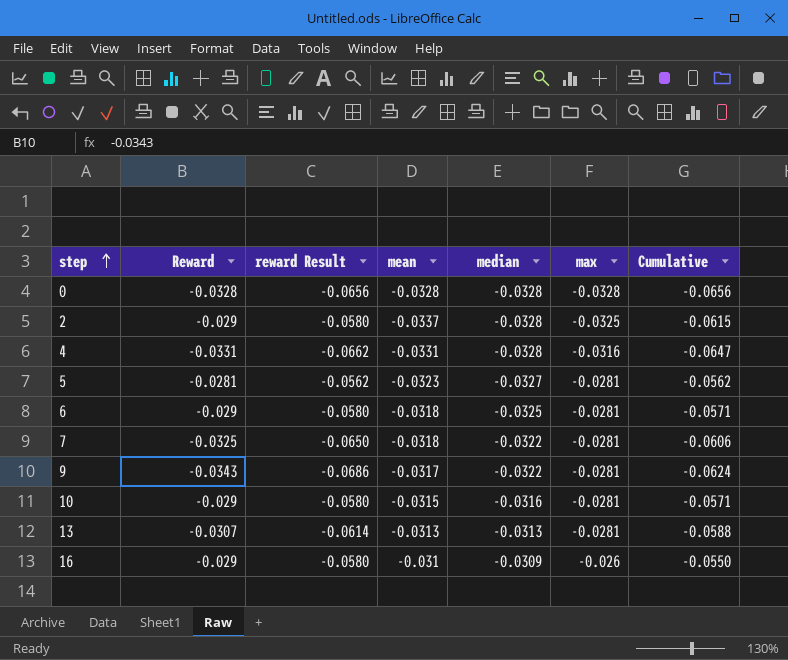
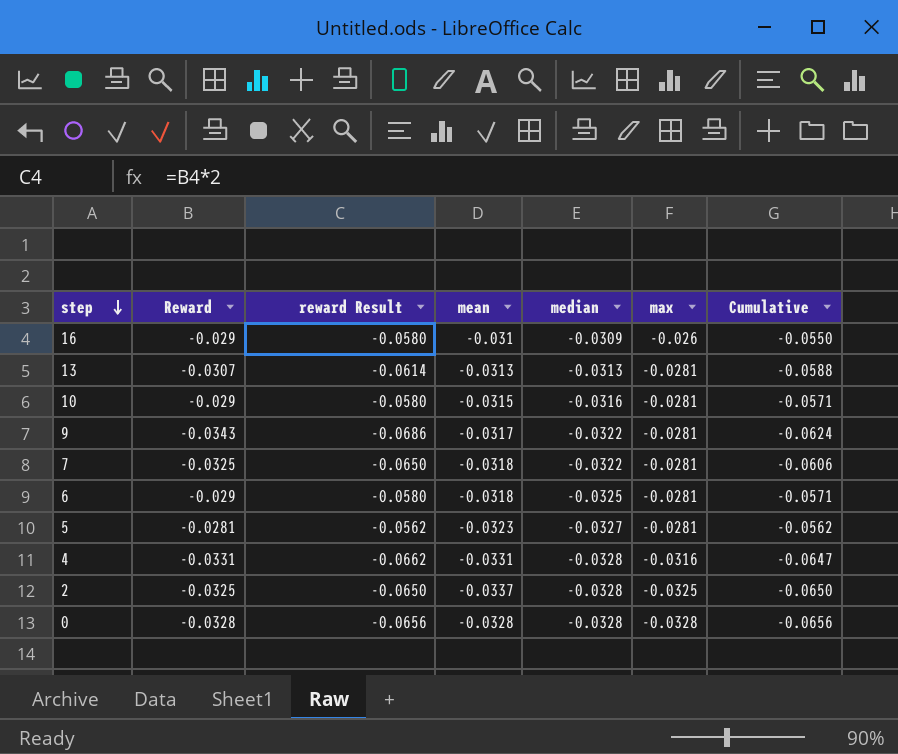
row order: step ascending -> step descending
2 | Reward: -0.029 -> -0.0325
2 | reward Result: -0.0580 -> -0.0650
2 | Cumulative: -0.0615 -> -0.0650

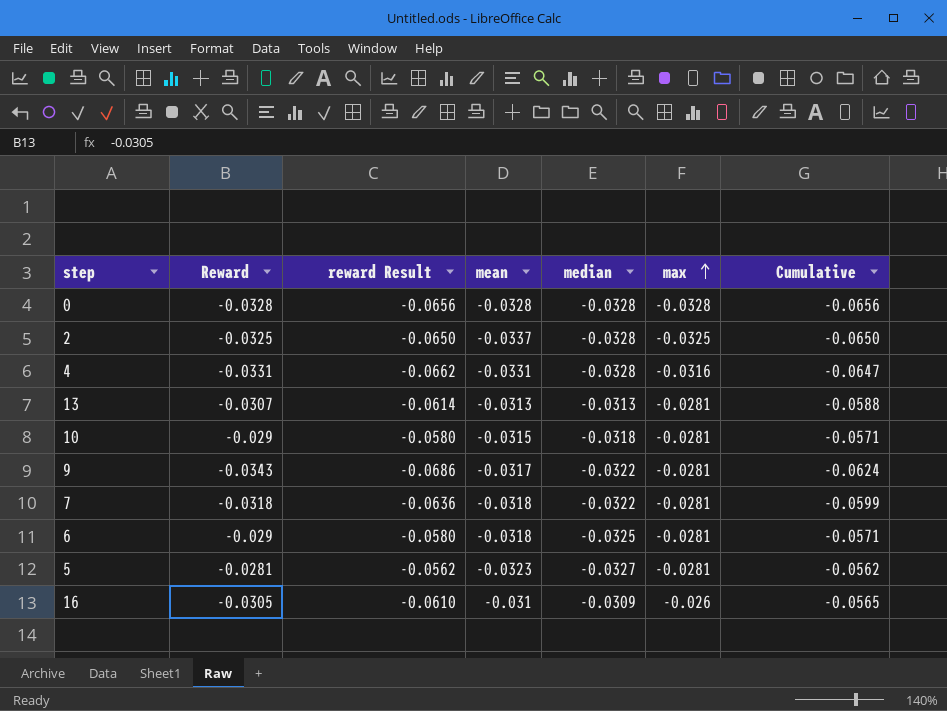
row order: step descending -> max ascending
10 | median: -0.0316 -> -0.0318
7 | Reward: -0.0325 -> -0.0318
7 | reward Result: -0.0650 -> -0.0636
7 | Cumulative: -0.0606 -> -0.0599
16 | Reward: -0.029 -> -0.0305
16 | reward Result: -0.0580 -> -0.0610
16 | Cumulative: -0.0550 -> -0.0565

